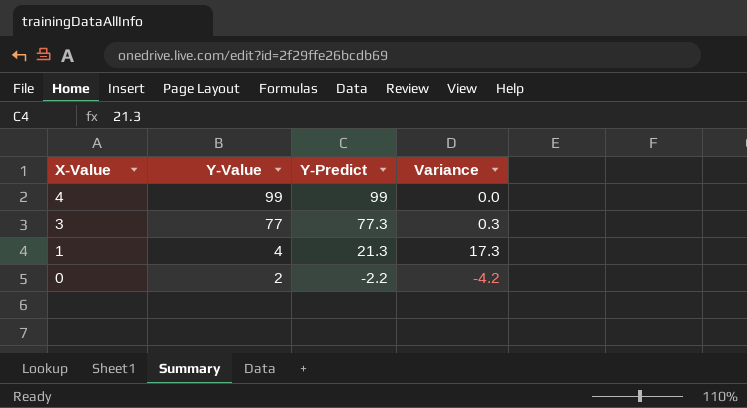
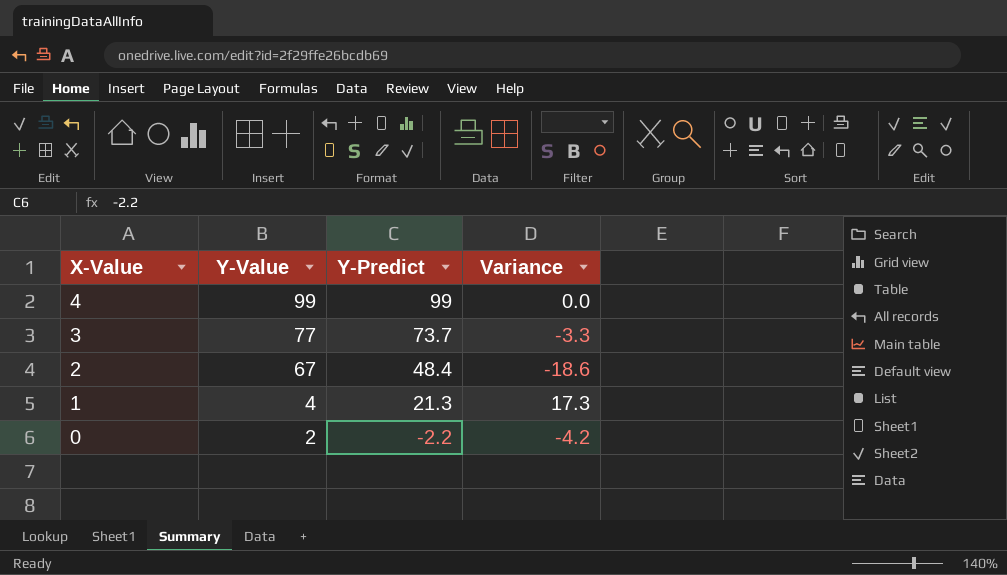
3 | Y-Predict: 77.3 -> 73.7
3 | Variance: 0.3 -> -3.3
row 2: none -> 67 | 48.4 | -18.6

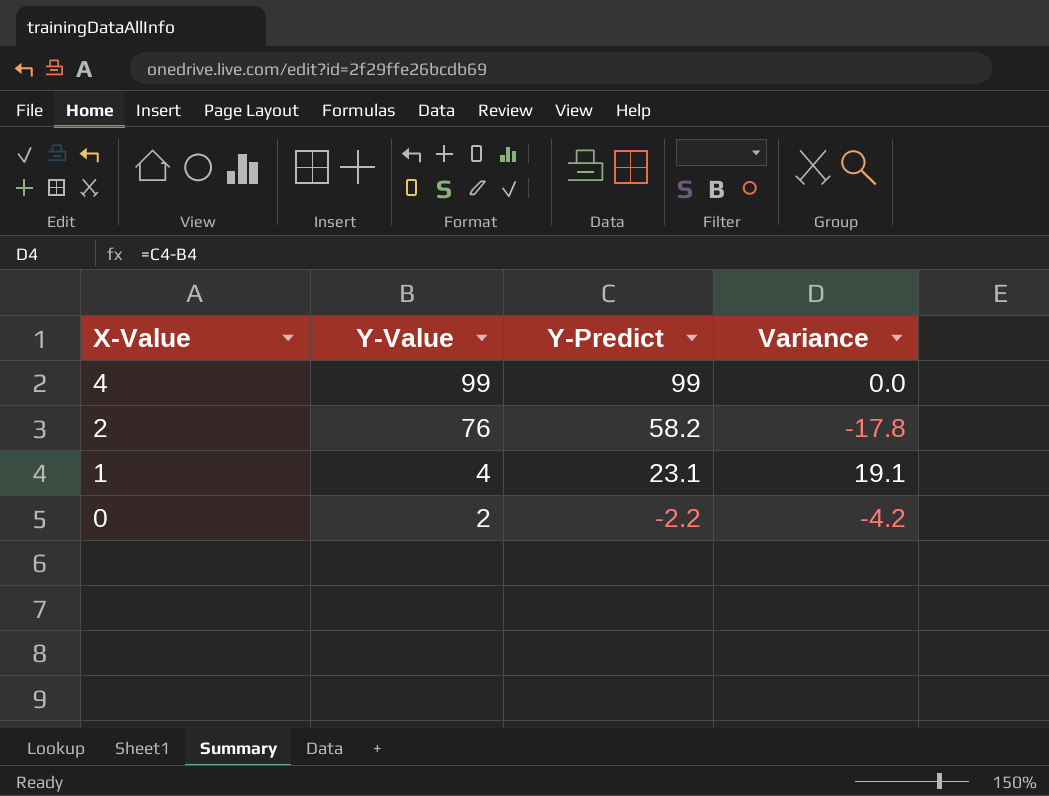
row 3: 77 | 73.7 | -3.3 -> none
2 | Y-Value: 67 -> 76
2 | Y-Predict: 48.4 -> 58.2
2 | Variance: -18.6 -> -17.8
1 | Y-Predict: 21.3 -> 23.1
1 | Variance: 17.3 -> 19.1

